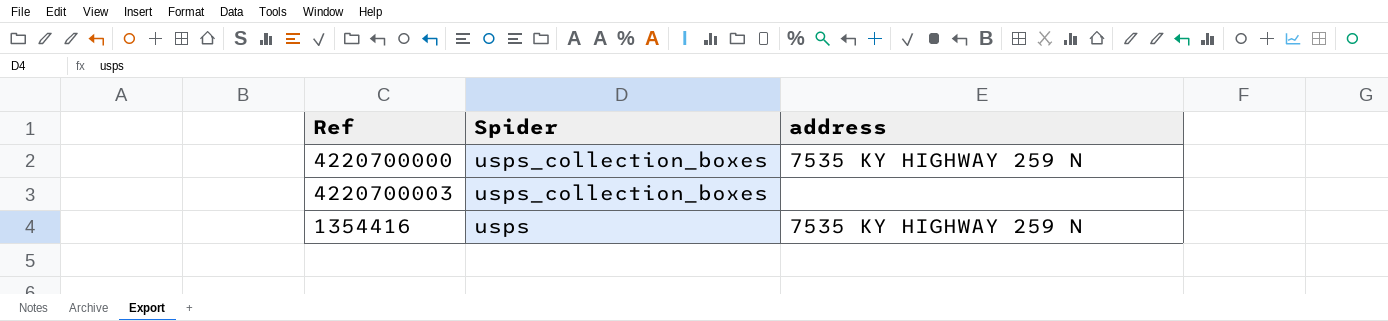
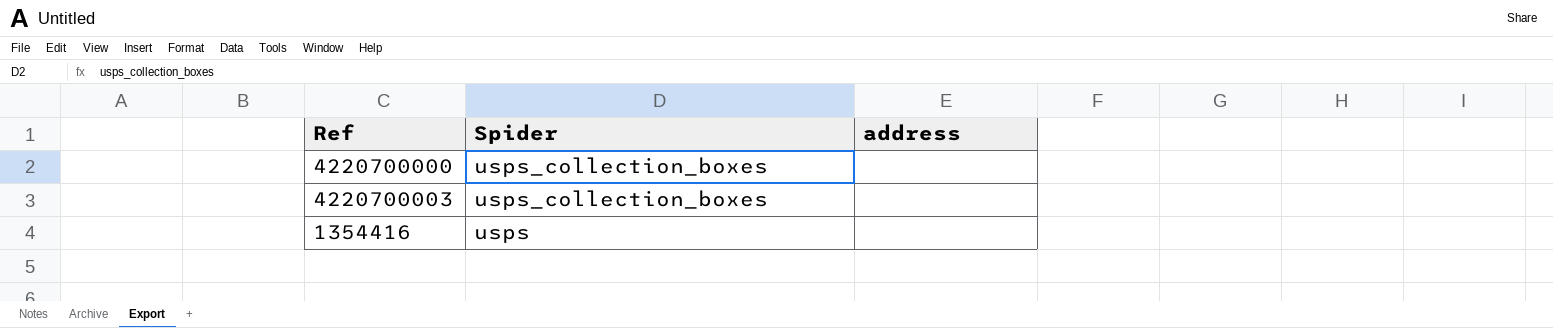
4220700000 | address: 7535 KY HIGHWAY 259 N -> none
1354416 | address: 7535 KY HIGHWAY 259 N -> none

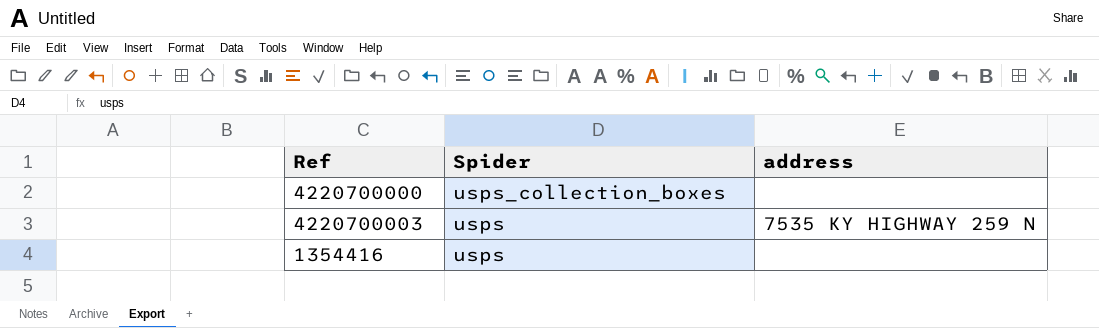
4220700003 | Spider: usps_collection_boxes -> usps
4220700003 | address: none -> 7535 KY HIGHWAY 259 N

